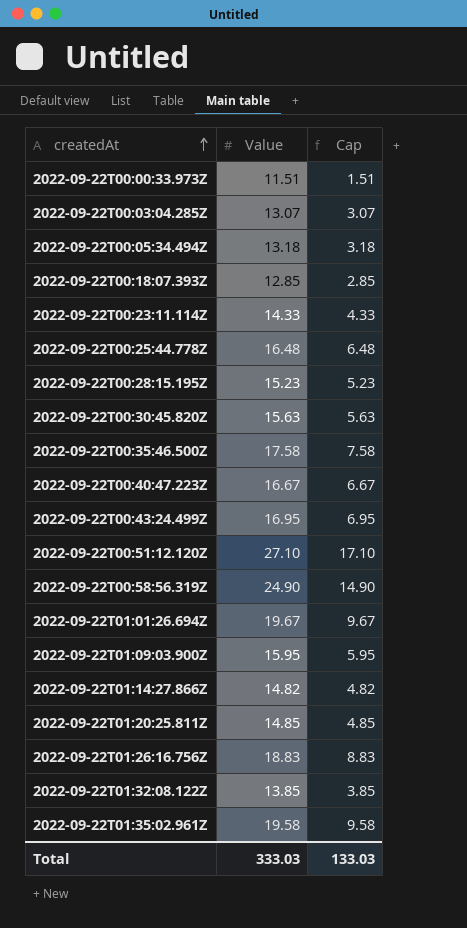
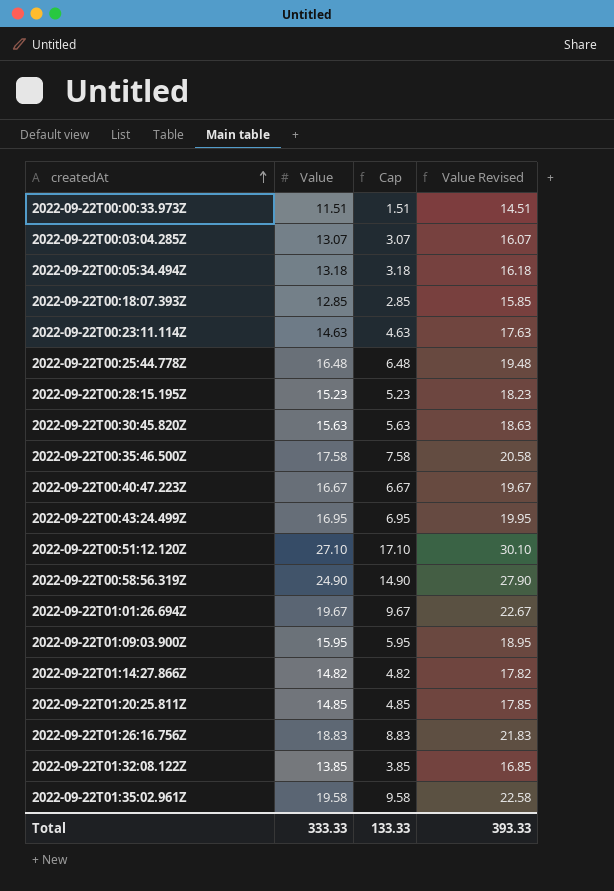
column Value Revised | formula: none -> [Value] + 3
2022-09-22T00:23:11.114Z | Value: 14.33 -> 14.63
2022-09-22T00:23:11.114Z | Cap: 4.33 -> 4.63
Total | Value: 333.03 -> 333.33
Total | Cap: 133.03 -> 133.33

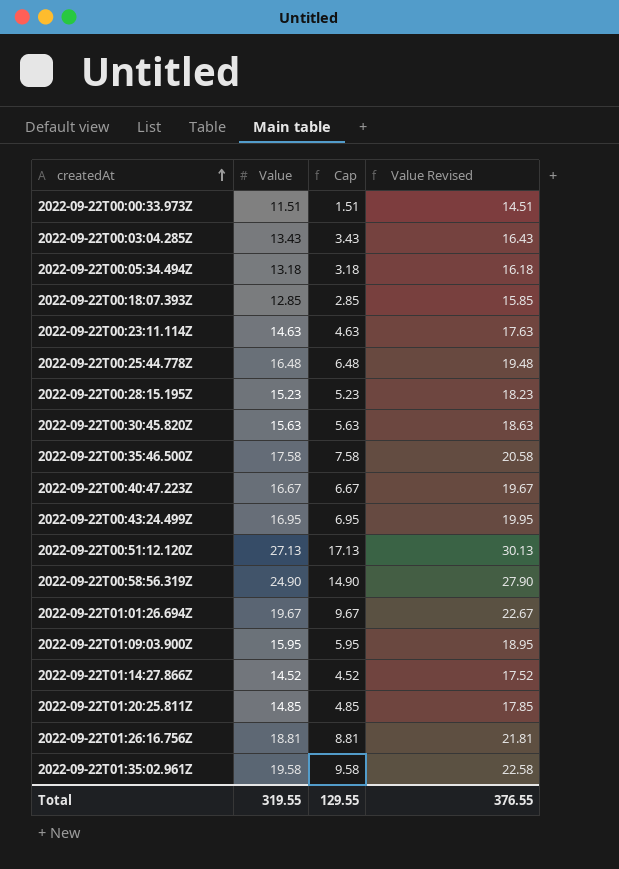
row 2022-09-22T01:32:08.122Z: 13.85 | 3.85 | 16.85 -> none
2022-09-22T00:03:04.285Z | Value: 13.07 -> 13.43
2022-09-22T00:03:04.285Z | Cap: 3.07 -> 3.43
2022-09-22T00:03:04.285Z | Value Revised: 16.07 -> 16.43
2022-09-22T00:51:12.120Z | Value: 27.10 -> 27.13
2022-09-22T00:51:12.120Z | Cap: 17.10 -> 17.13
2022-09-22T00:51:12.120Z | Value Revised: 30.10 -> 30.13
2022-09-22T01:14:27.866Z | Value: 14.82 -> 14.52
2022-09-22T01:14:27.866Z | Cap: 4.82 -> 4.52
2022-09-22T01:14:27.866Z | Value Revised: 17.82 -> 17.52
2022-09-22T01:26:16.756Z | Value: 18.83 -> 18.81
2022-09-22T01:26:16.756Z | Cap: 8.83 -> 8.81
2022-09-22T01:26:16.756Z | Value Revised: 21.83 -> 21.81
Total | Value: 333.33 -> 319.55
Total | Cap: 133.33 -> 129.55
Total | Value Revised: 393.33 -> 376.55

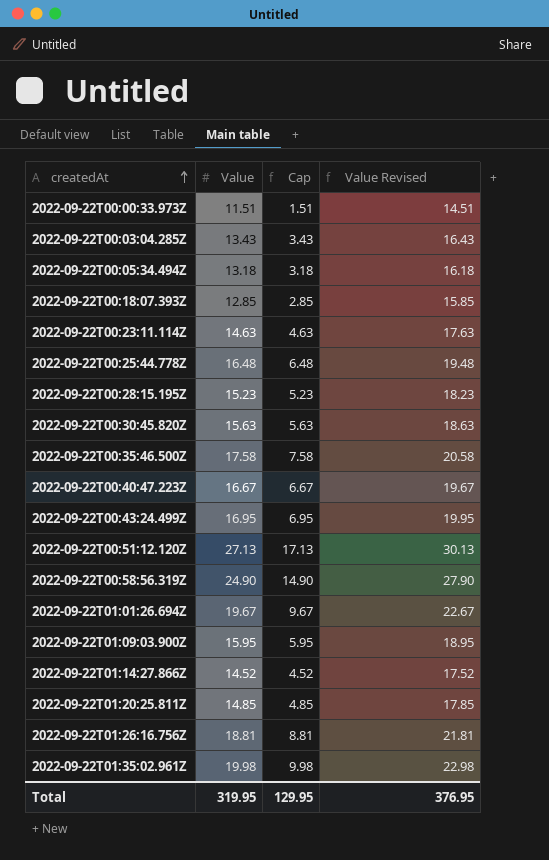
2022-09-22T01:35:02.961Z | Value: 19.58 -> 19.98
2022-09-22T01:35:02.961Z | Cap: 9.58 -> 9.98
2022-09-22T01:35:02.961Z | Value Revised: 22.58 -> 22.98
Total | Value: 319.55 -> 319.95
Total | Cap: 129.55 -> 129.95
Total | Value Revised: 376.55 -> 376.95

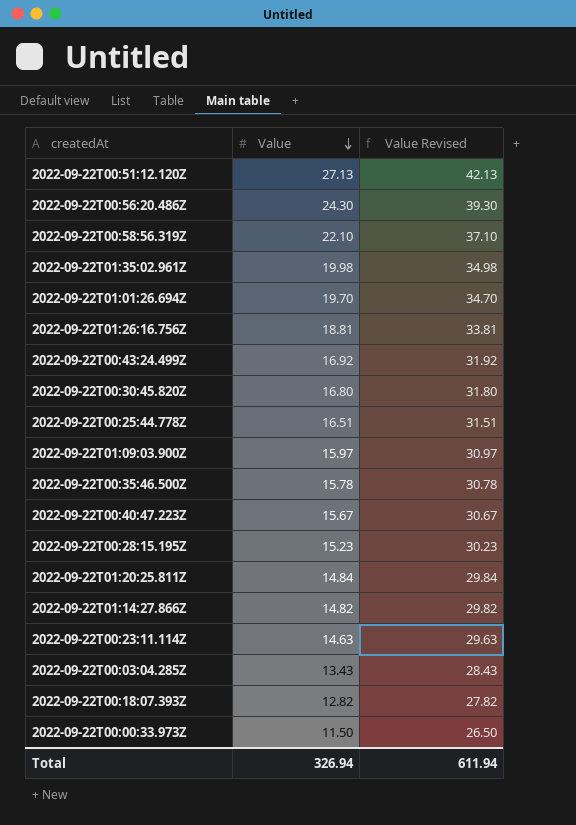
row order: createdAt ascending -> Value descending
column Cap | formula: [Value] - 10 -> none
column Value Revised | formula: [Value] + 3 -> [Value] + 15
row 2022-09-22T00:05:34.494Z: 13.18 | 3.18 | 16.18 -> none
row 2022-09-22T00:56:20.486Z: none -> 24.30 | 39.30
2022-09-22T00:58:56.319Z | Value: 24.90 -> 22.10
2022-09-22T01:01:26.694Z | Value: 19.67 -> 19.70
2022-09-22T00:43:24.499Z | Value: 16.95 -> 16.92
2022-09-22T00:30:45.820Z | Value: 15.63 -> 16.80
2022-09-22T00:25:44.778Z | Value: 16.48 -> 16.51
2022-09-22T01:09:03.900Z | Value: 15.95 -> 15.97
2022-09-22T00:35:46.500Z | Value: 17.58 -> 15.78
2022-09-22T00:40:47.223Z | Value: 16.67 -> 15.67
2022-09-22T01:20:25.811Z | Value: 14.85 -> 14.84
2022-09-22T01:14:27.866Z | Value: 14.52 -> 14.82
2022-09-22T00:18:07.393Z | Value: 12.85 -> 12.82
2022-09-22T00:00:33.973Z | Value: 11.51 -> 11.50
Total | Value: 319.95 -> 326.94
Total | Value Revised: 376.95 -> 611.94

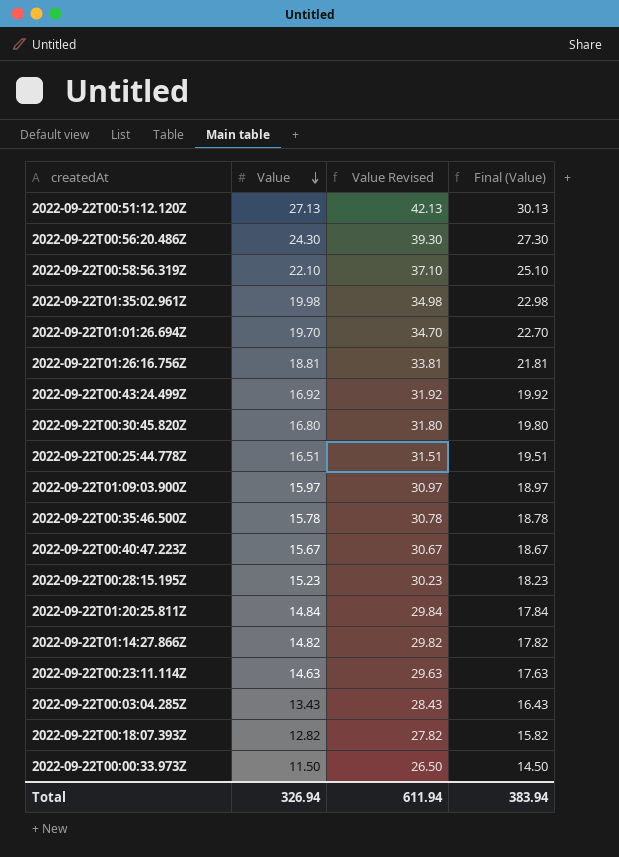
column Final (Value) | formula: none -> [Value] + 3

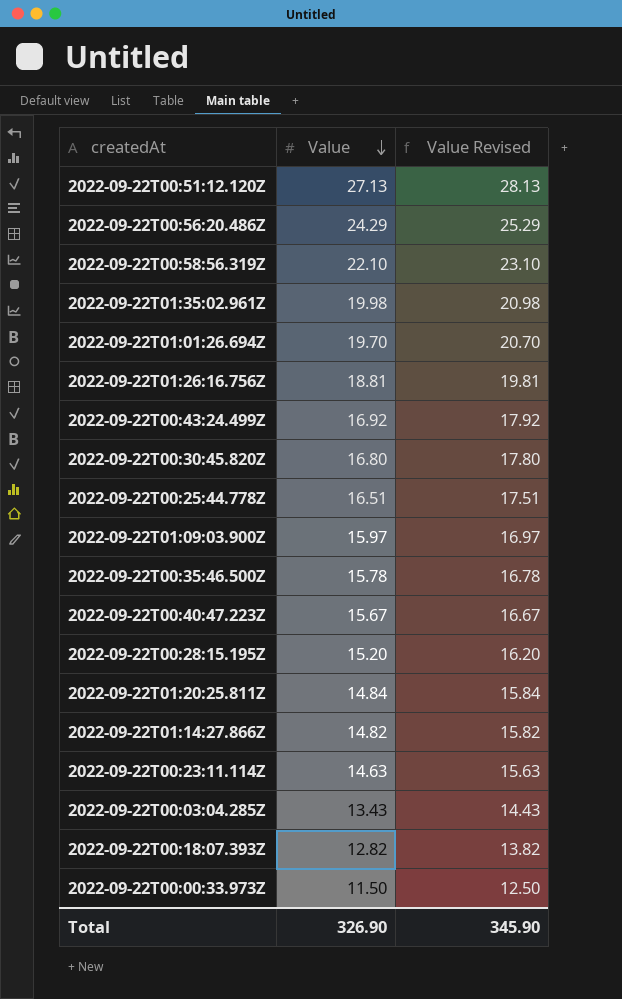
column Final (Value) | formula: [Value] + 3 -> none
column Value Revised | formula: [Value] + 15 -> [Value] + 1
2022-09-22T00:56:20.486Z | Value: 24.30 -> 24.29
2022-09-22T00:28:15.195Z | Value: 15.23 -> 15.20
Total | Value: 326.94 -> 326.90
Total | Value Revised: 611.94 -> 345.90

